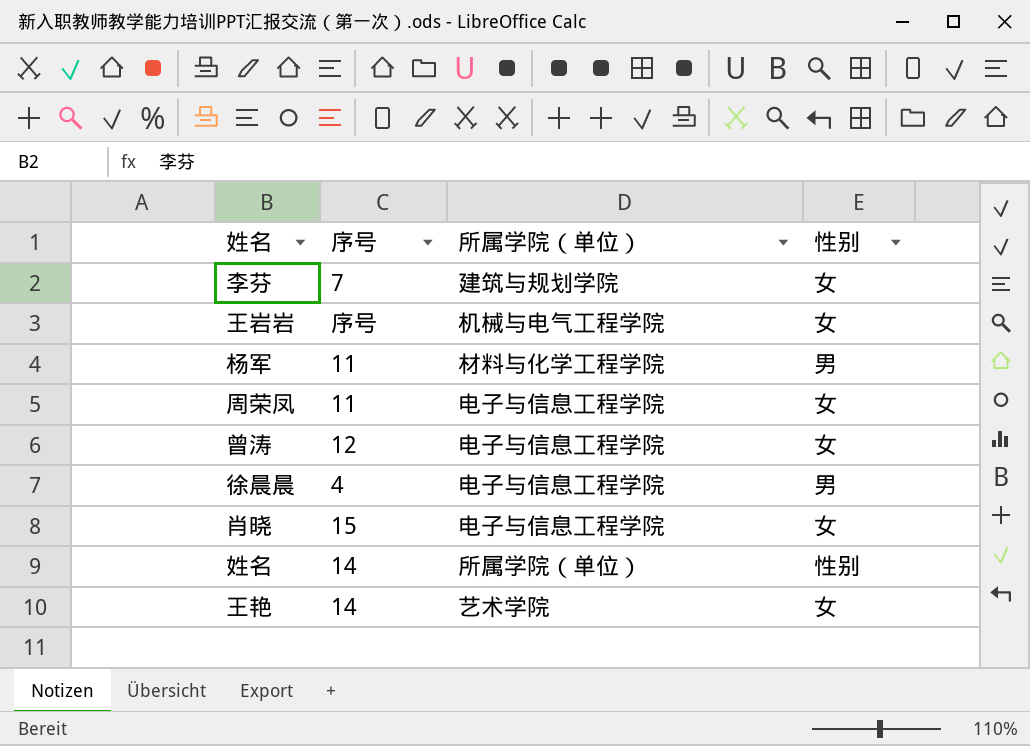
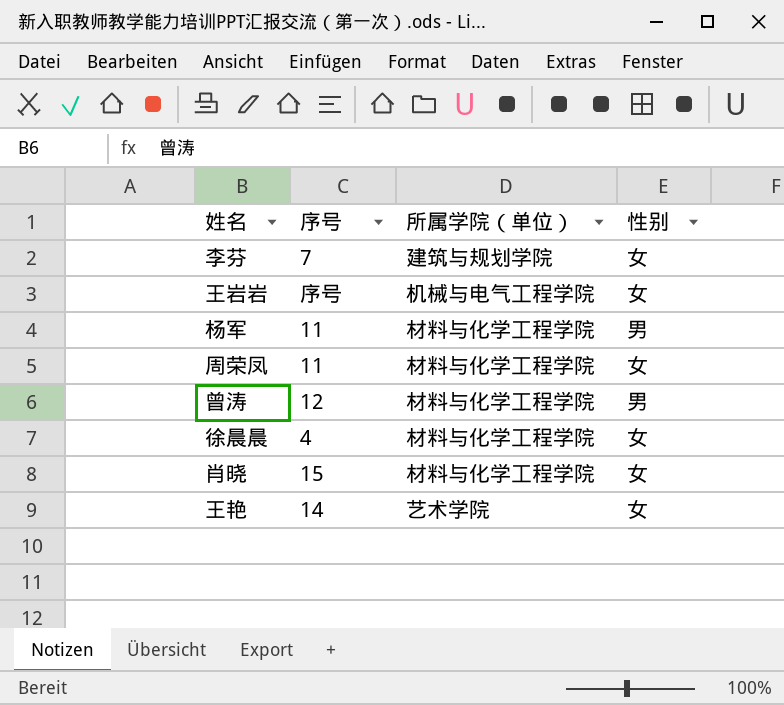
row 姓名: 14 | 所属学院（单位） | 性别 -> none
周荣凤 | 所属学院（单位）: 电子与信息工程学院 -> 材料与化学工程学院
曾涛 | 所属学院（单位）: 电子与信息工程学院 -> 材料与化学工程学院
曾涛 | 性别: 女 -> 男
徐晨晨 | 所属学院（单位）: 电子与信息工程学院 -> 材料与化学工程学院
徐晨晨 | 性别: 男 -> 女
肖晓 | 所属学院（单位）: 电子与信息工程学院 -> 材料与化学工程学院

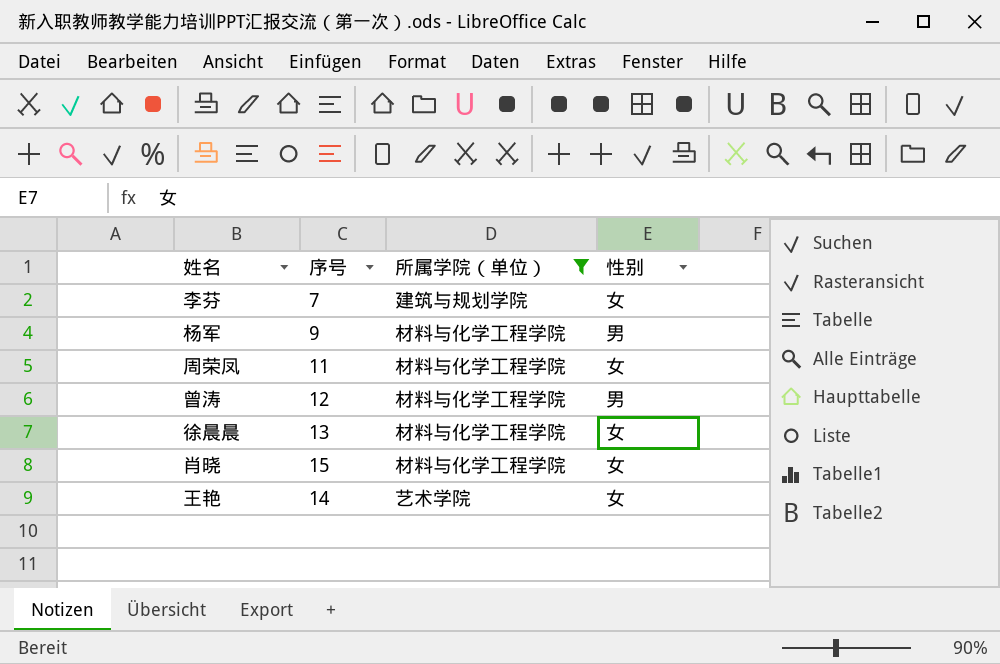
filter: none -> 所属学院（单位） != 机械与电气工程学院
杨军 | 序号: 11 -> 9
徐晨晨 | 序号: 4 -> 13

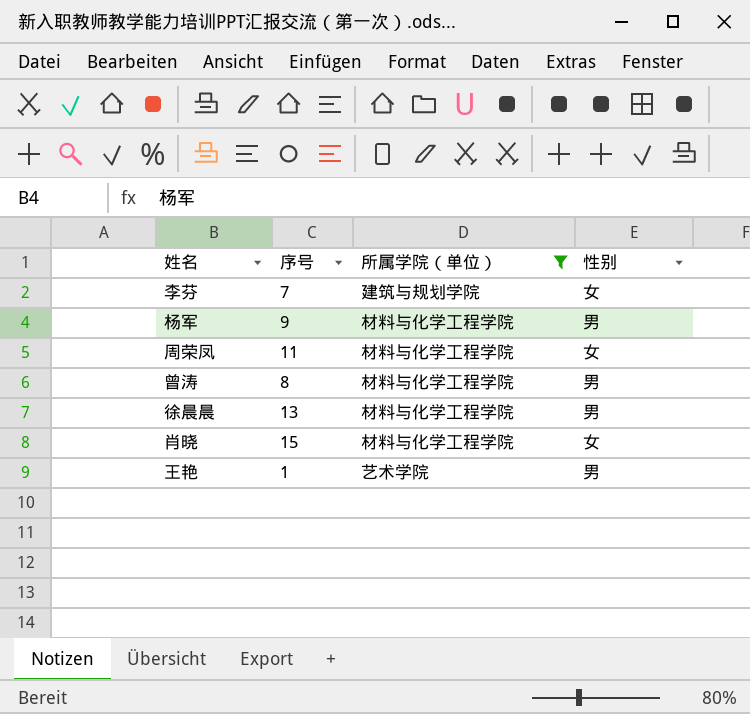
曾涛 | 序号: 12 -> 8
徐晨晨 | 性别: 女 -> 男
王艳 | 序号: 14 -> 1
王艳 | 性别: 女 -> 男

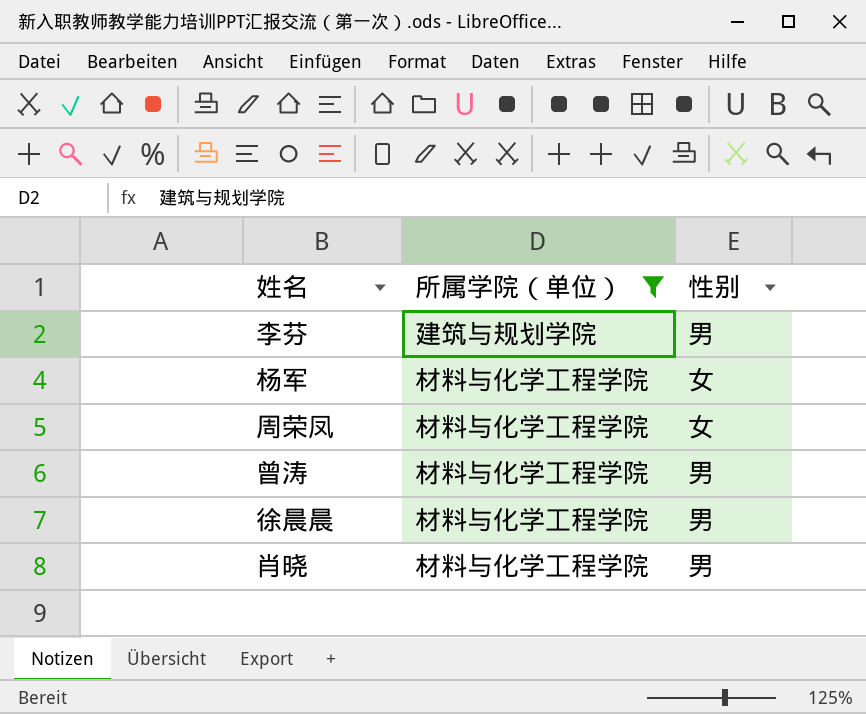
column 序号 | position: 2 -> none
row 王艳: 1 | 艺术学院 | 男 -> none
李芬 | 性别: 女 -> 男
杨军 | 性别: 男 -> 女
肖晓 | 性别: 女 -> 男

